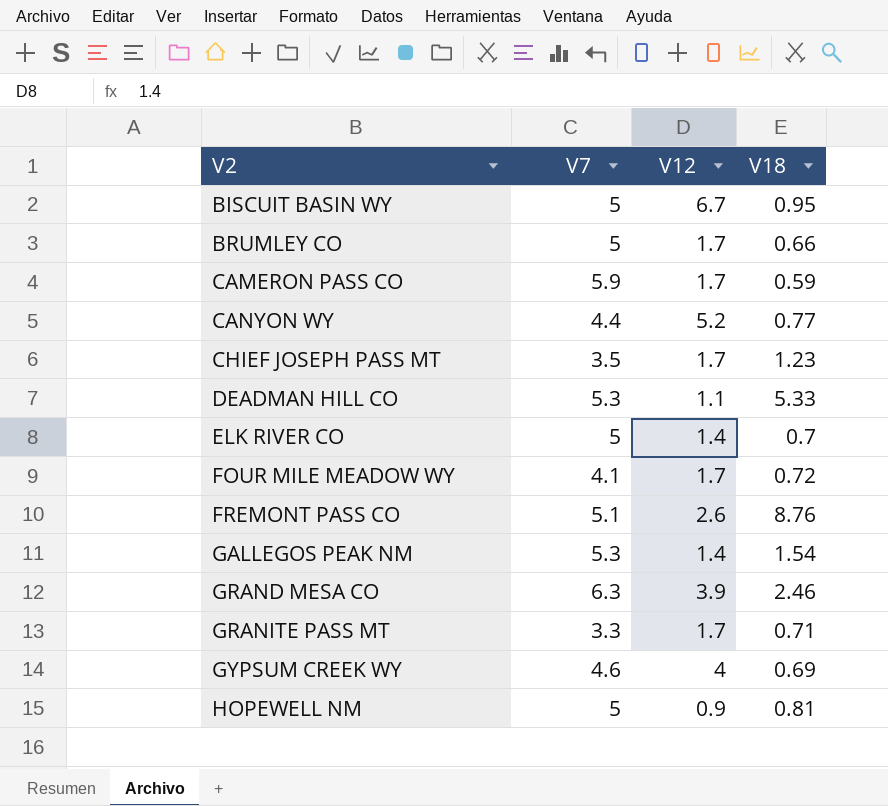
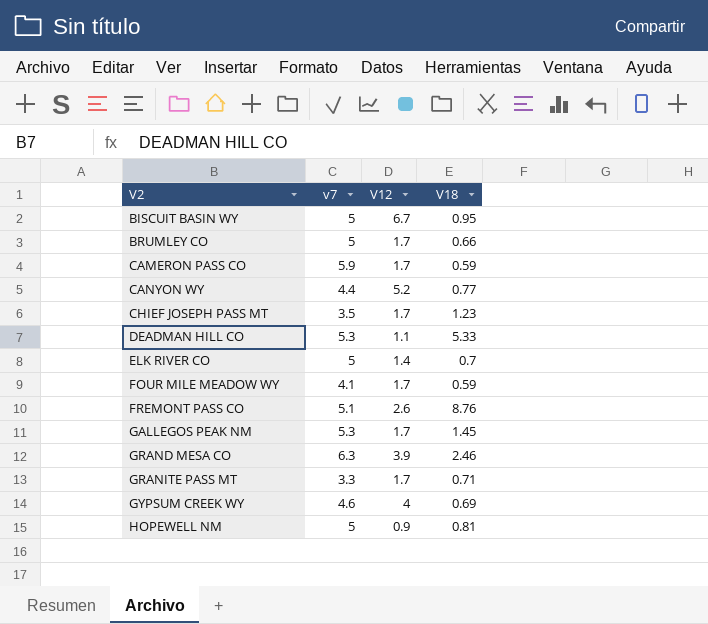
column name: V7 -> v7
FOUR MILE MEADOW WY | V18: 0.72 -> 0.59
GALLEGOS PEAK NM | V12: 1.4 -> 1.7
GALLEGOS PEAK NM | V18: 1.54 -> 1.45

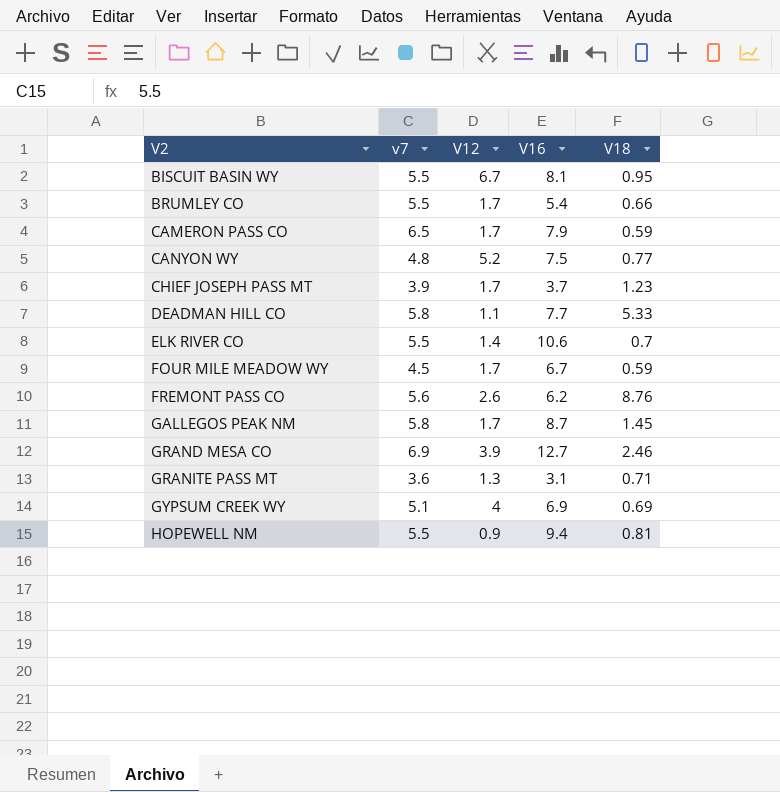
column V16 | position: none -> 4
BISCUIT BASIN WY | v7: 5 -> 5.5
BRUMLEY CO | v7: 5 -> 5.5
CAMERON PASS CO | v7: 5.9 -> 6.5
CANYON WY | v7: 4.4 -> 4.8
CHIEF JOSEPH PASS MT | v7: 3.5 -> 3.9
DEADMAN HILL CO | v7: 5.3 -> 5.8
ELK RIVER CO | v7: 5 -> 5.5
FOUR MILE MEADOW WY | v7: 4.1 -> 4.5
FREMONT PASS CO | v7: 5.1 -> 5.6
GALLEGOS PEAK NM | v7: 5.3 -> 5.8
GRAND MESA CO | v7: 6.3 -> 6.9
GRANITE PASS MT | v7: 3.3 -> 3.6
GRANITE PASS MT | V12: 1.7 -> 1.3
GYPSUM CREEK WY | v7: 4.6 -> 5.1
HOPEWELL NM | v7: 5 -> 5.5

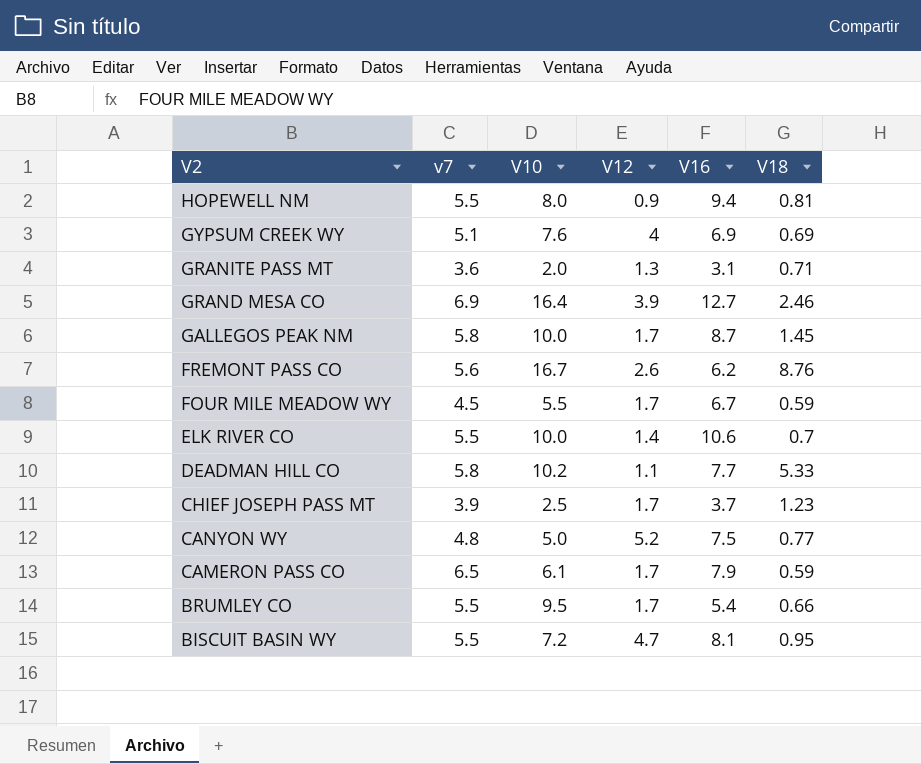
row order: V2 ascending -> V2 descending
column V10 | position: none -> 3
BISCUIT BASIN WY | V12: 6.7 -> 4.7

